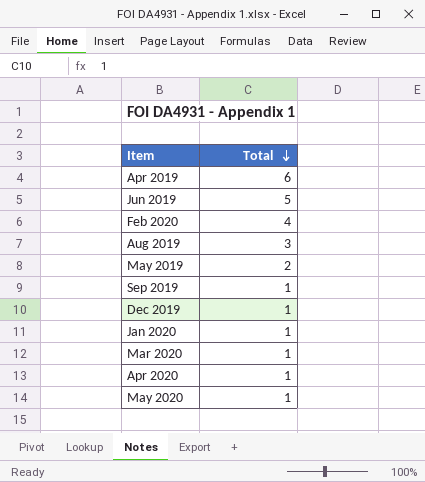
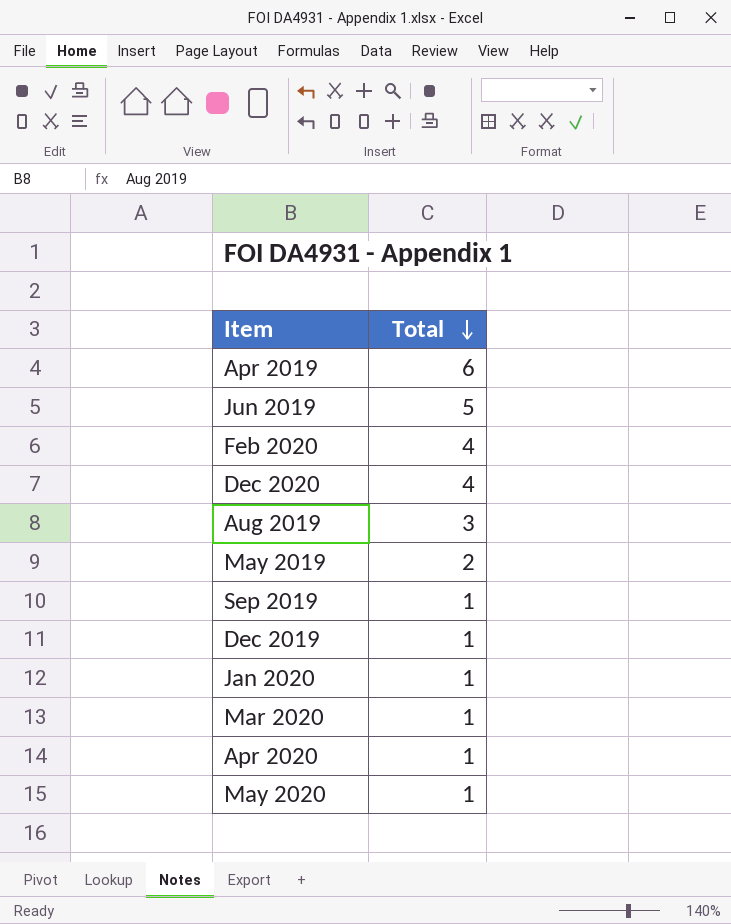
row Dec 2020: none -> 4

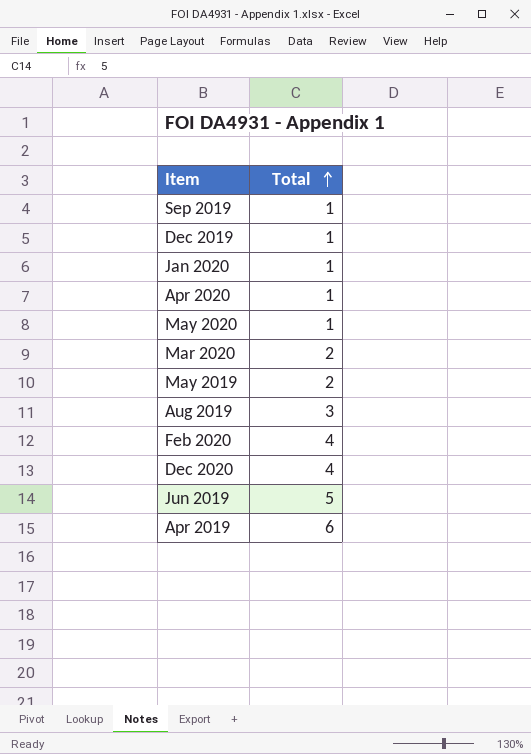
row order: Total descending -> Total ascending
Mar 2020 | Total: 1 -> 2

